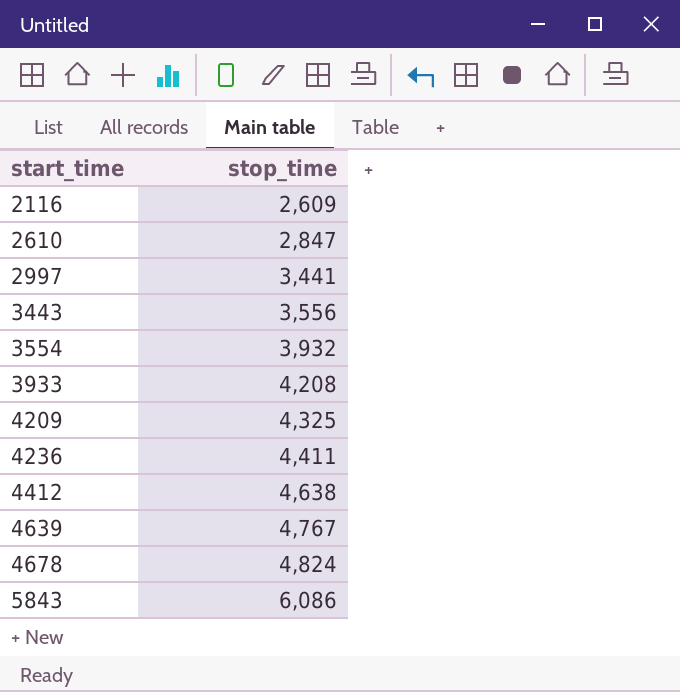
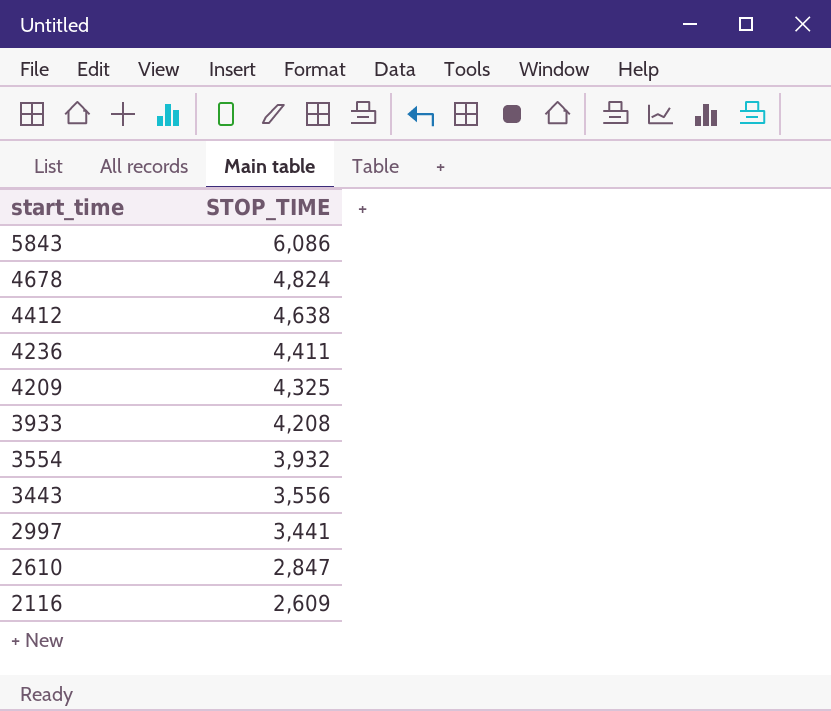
row order: start_time ascending -> start_time descending
column name: stop_time -> STOP_TIME
row 4639: 4,767 -> none

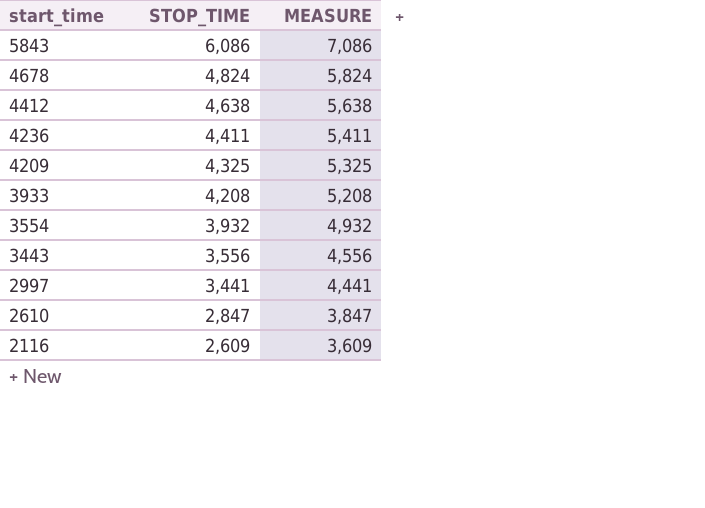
column MEASURE | formula: none -> [STOP_TIME] + 1000

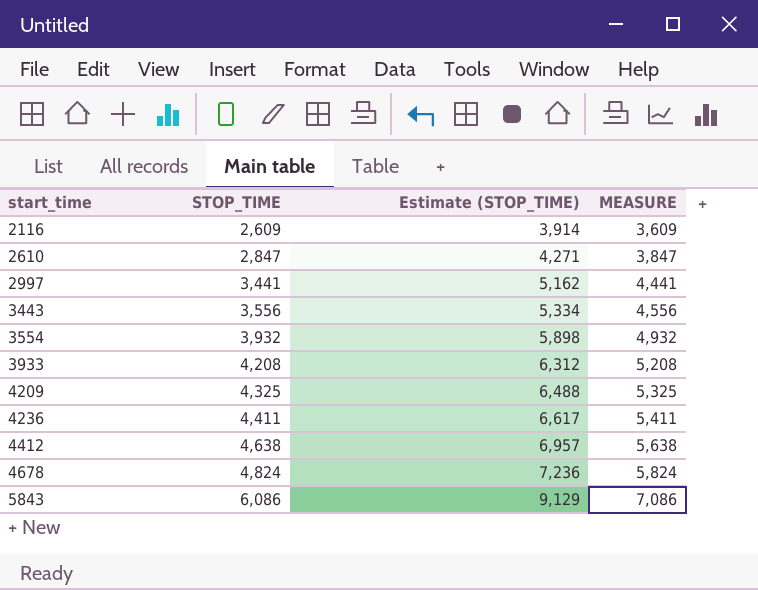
row order: start_time descending -> start_time ascending
column Estimate (STOP_TIME) | formula: none -> [STOP_TIME] * 1.5

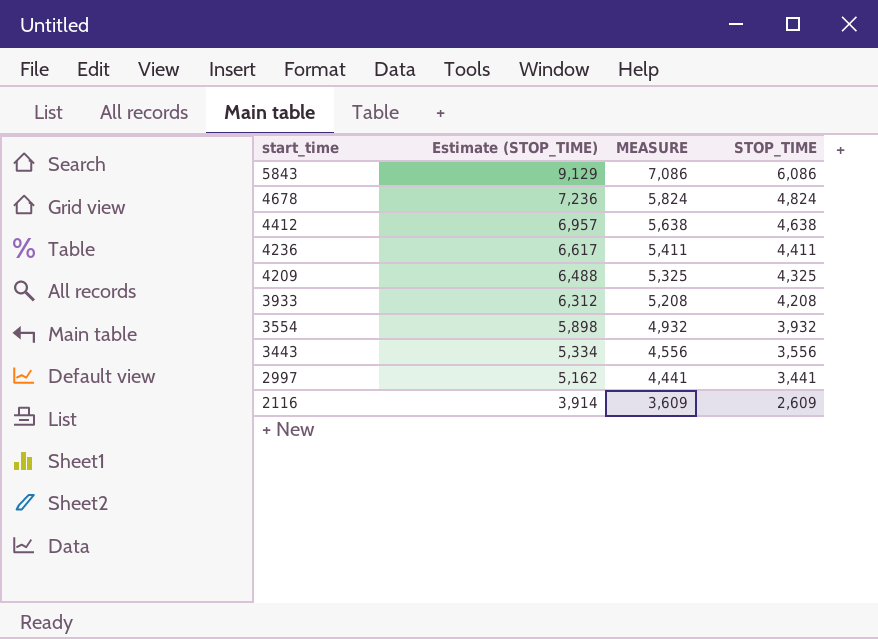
row order: start_time ascending -> start_time descending
column STOP_TIME | position: 2 -> 4
row 2610: 2,847 | 4,271 | 3,847 -> none

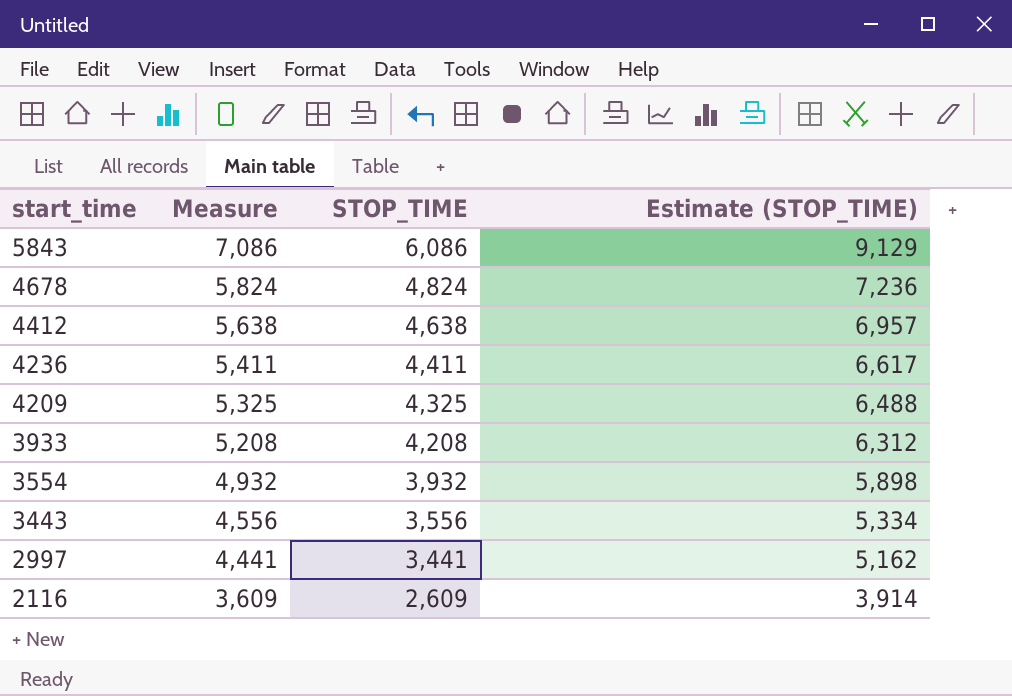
column name: MEASURE -> Measure
column Estimate (STOP_TIME) | position: 2 -> 4

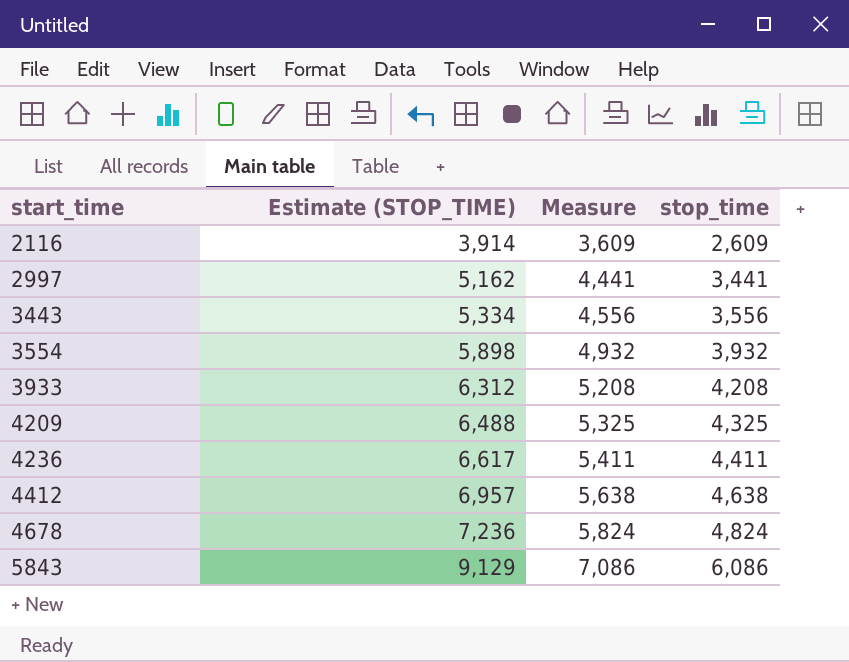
row order: start_time descending -> start_time ascending
column Estimate (STOP_TIME) | position: 4 -> 2
column name: STOP_TIME -> stop_time

